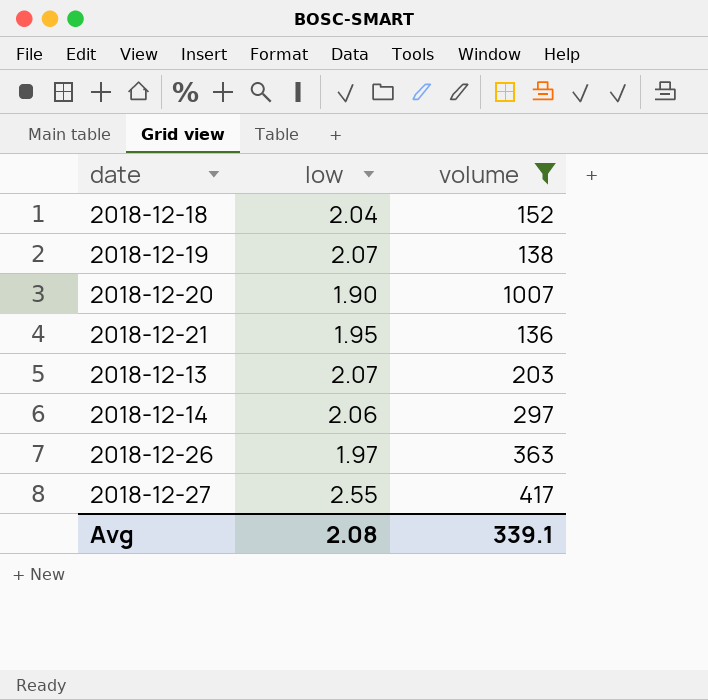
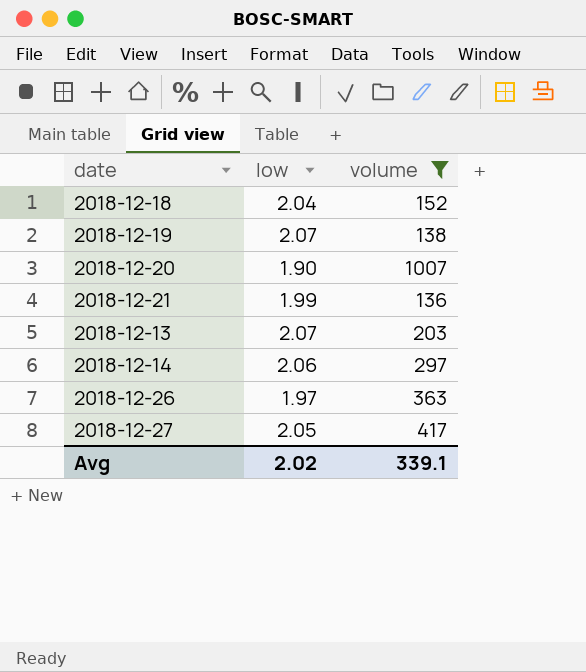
2018-12-21 | low: 1.95 -> 1.99
2018-12-27 | low: 2.55 -> 2.05
Avg | low: 2.08 -> 2.02

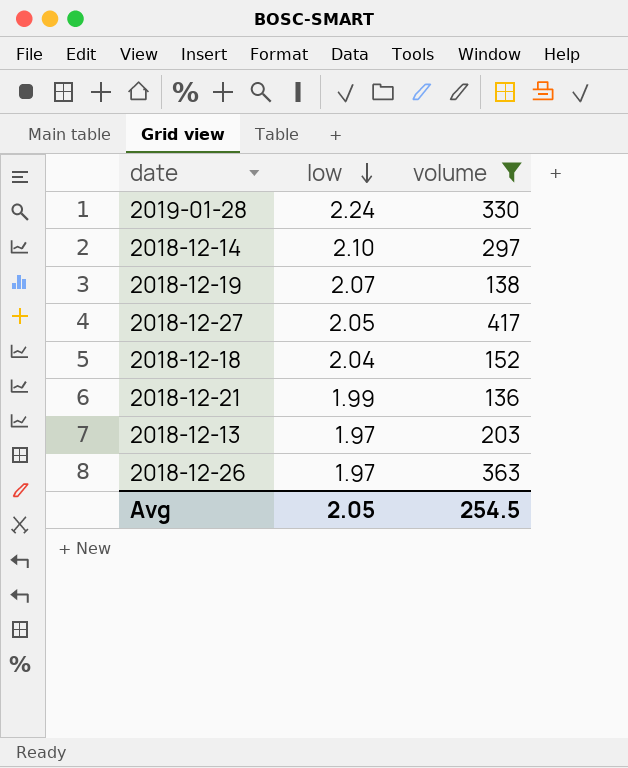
row order: none -> low descending
row 2018-12-20: 1.90 | 1007 -> none
row 2019-01-28: none -> 2.24 | 330
2018-12-14 | low: 2.06 -> 2.10
2018-12-13 | low: 2.07 -> 1.97
Avg | low: 2.02 -> 2.05
Avg | volume: 339.1 -> 254.5

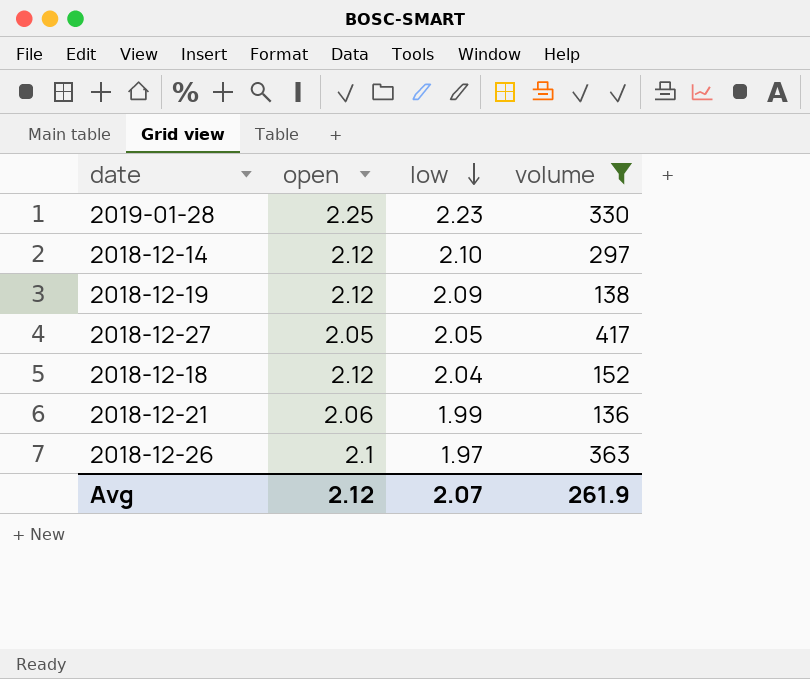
column open | position: none -> 2
row 2018-12-13: 1.97 | 203 -> none
2019-01-28 | low: 2.24 -> 2.23
2018-12-19 | low: 2.07 -> 2.09
Avg | low: 2.05 -> 2.07
Avg | volume: 254.5 -> 261.9

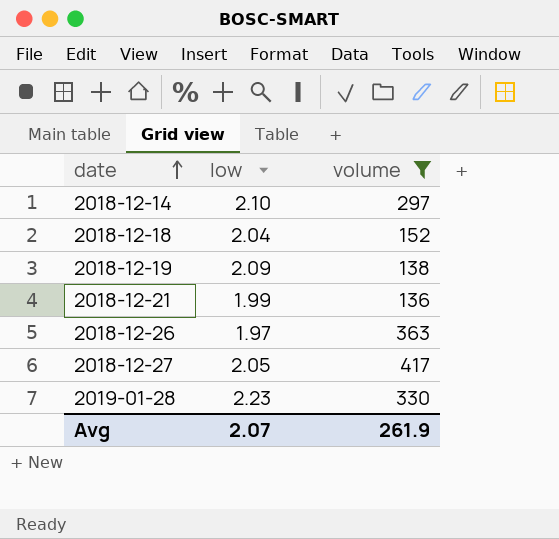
row order: low descending -> date ascending
column open | position: 2 -> none

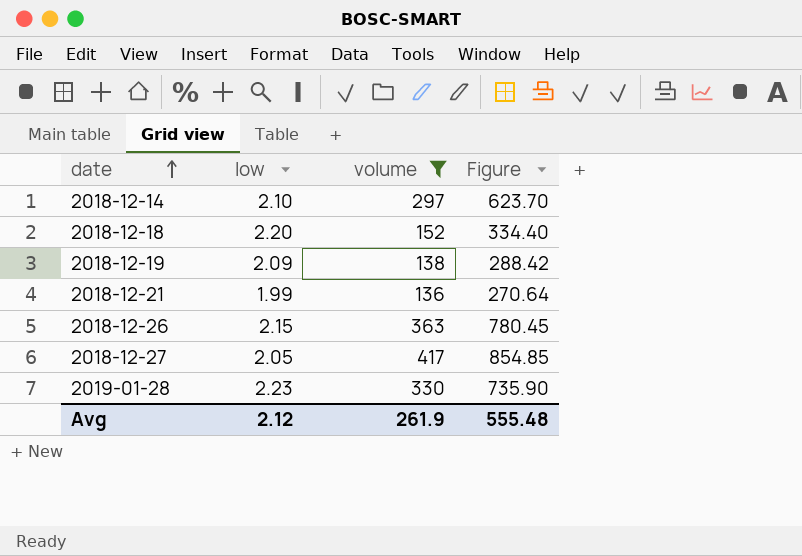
column Figure | formula: none -> [low] * [volume]
2018-12-18 | low: 2.04 -> 2.20
2018-12-26 | low: 1.97 -> 2.15
Avg | low: 2.07 -> 2.12

